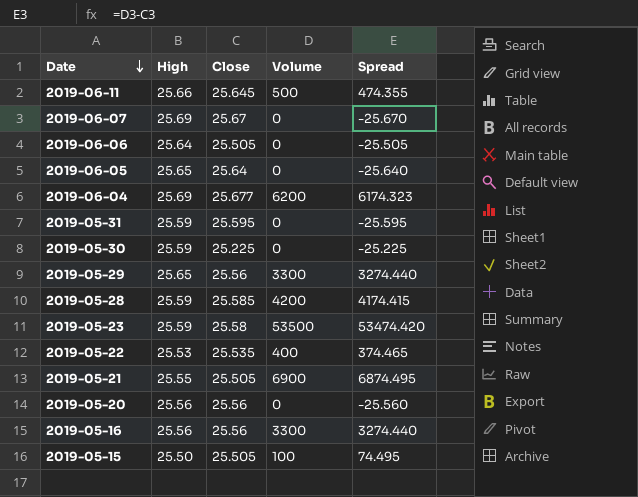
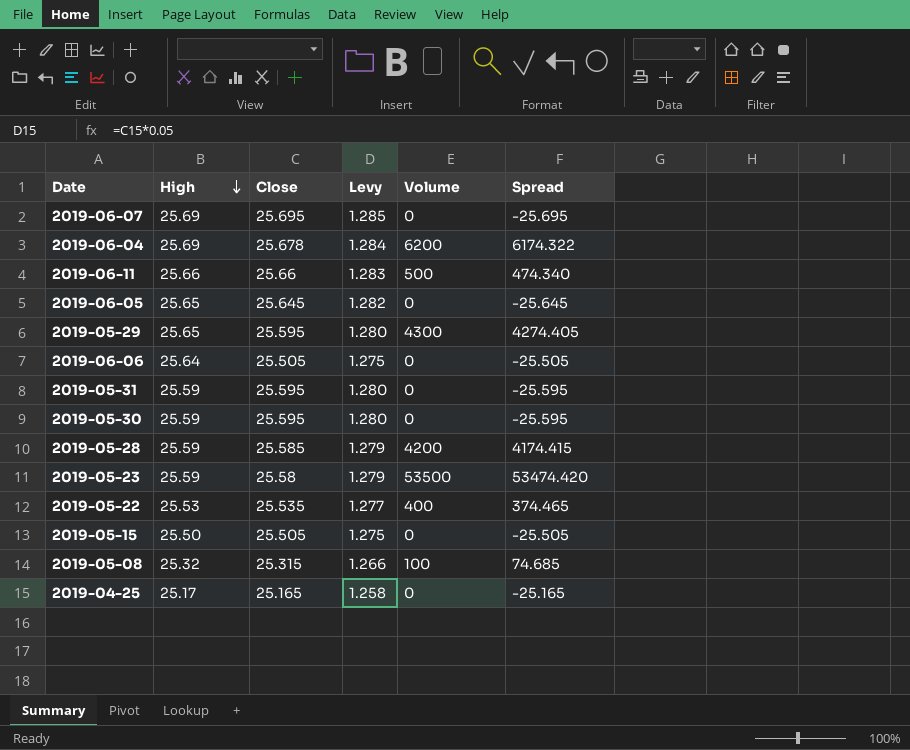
row order: Date descending -> High descending
column Levy | formula: none -> [Close] * 0.05
row 2019-05-21: 25.55 | 25.505 | 6900 | 6874.495 -> none
row 2019-05-20: 25.56 | 25.56 | 0 | -25.560 -> none
row 2019-05-16: 25.56 | 25.56 | 3300 | 3274.440 -> none
2019-06-07 | Close: 25.67 -> 25.695
2019-06-07 | Spread: -25.670 -> -25.695
2019-06-04 | Close: 25.677 -> 25.678
2019-06-04 | Spread: 6174.323 -> 6174.322
2019-06-11 | Close: 25.645 -> 25.66
2019-06-11 | Spread: 474.355 -> 474.340
2019-06-05 | Close: 25.64 -> 25.645
2019-06-05 | Spread: -25.640 -> -25.645
2019-05-29 | Close: 25.56 -> 25.595
2019-05-29 | Volume: 3300 -> 4300
2019-05-29 | Spread: 3274.440 -> 4274.405
2019-05-30 | Close: 25.225 -> 25.595
2019-05-30 | Spread: -25.225 -> -25.595
2019-05-15 | Volume: 100 -> 0
2019-05-15 | Spread: 74.495 -> -25.505
row 2019-05-08: none -> 25.32 | 25.315 | 1.266 | 100 | 74.685
row 2019-04-25: none -> 25.17 | 25.165 | 1.258 | 0 | -25.165

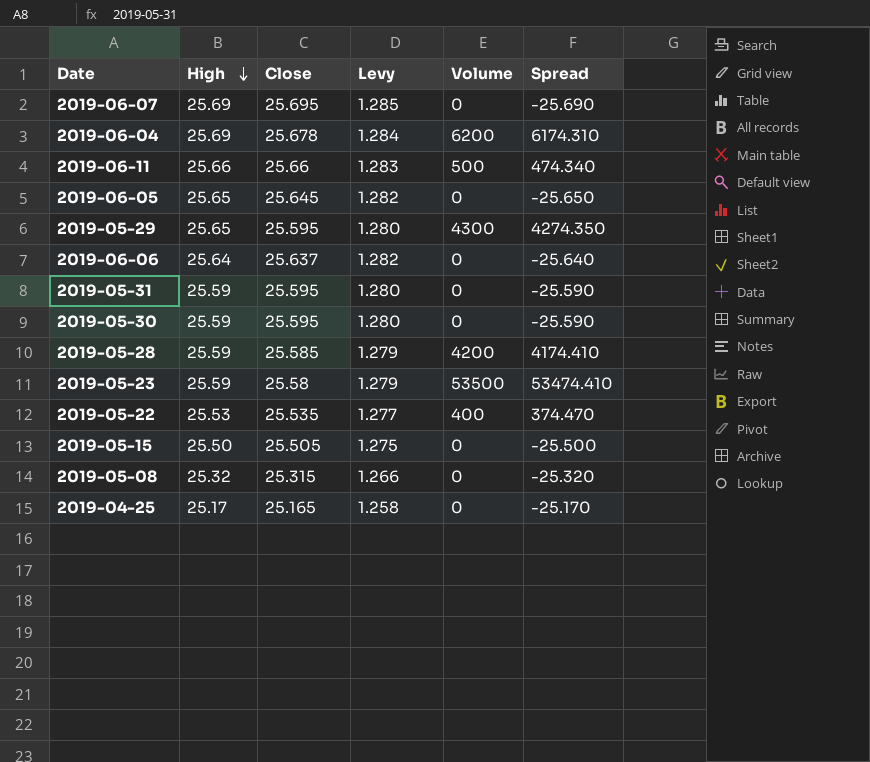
column Spread | formula: [Volume] - [Close] -> [Volume] - [High]
2019-06-06 | Close: 25.505 -> 25.637
2019-06-06 | Levy: 1.275 -> 1.282
2019-05-08 | Volume: 100 -> 0

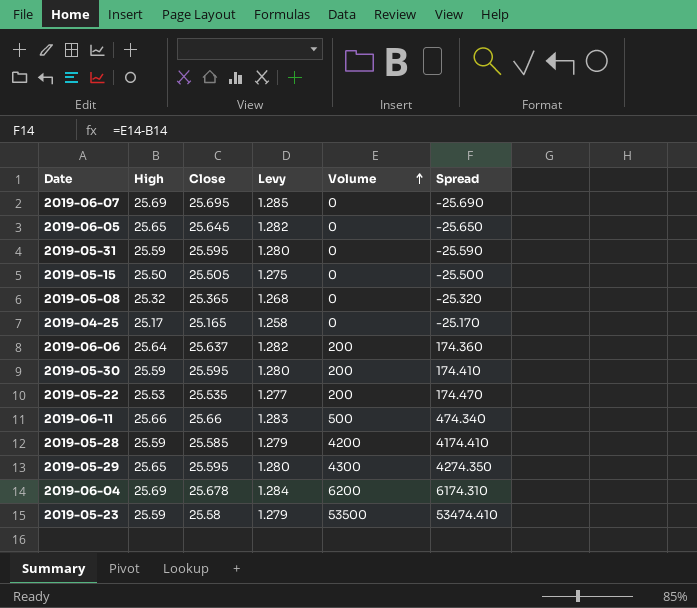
row order: High descending -> Volume ascending
2019-05-08 | Close: 25.315 -> 25.365
2019-05-08 | Levy: 1.266 -> 1.268
2019-06-06 | Volume: 0 -> 200
2019-06-06 | Spread: -25.640 -> 174.360
2019-05-30 | Volume: 0 -> 200
2019-05-30 | Spread: -25.590 -> 174.410
2019-05-22 | Volume: 400 -> 200
2019-05-22 | Spread: 374.470 -> 174.470

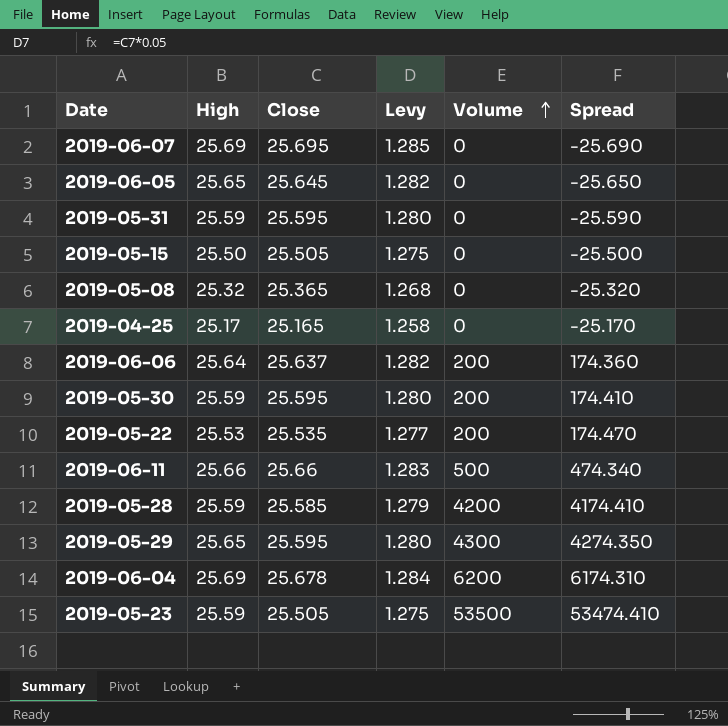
2019-05-23 | Close: 25.58 -> 25.505
2019-05-23 | Levy: 1.279 -> 1.275

